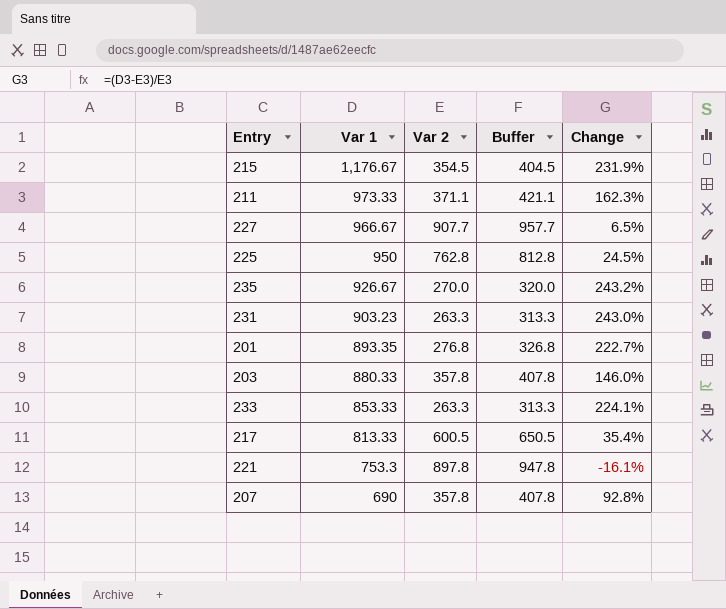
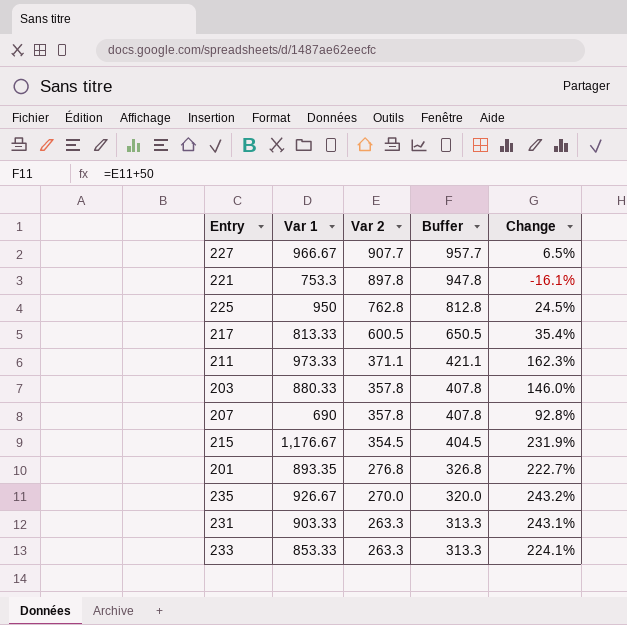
row order: Var 1 descending -> Var 2 descending
231 | Var 1: 903.23 -> 903.33
231 | Change: 243.0% -> 243.1%

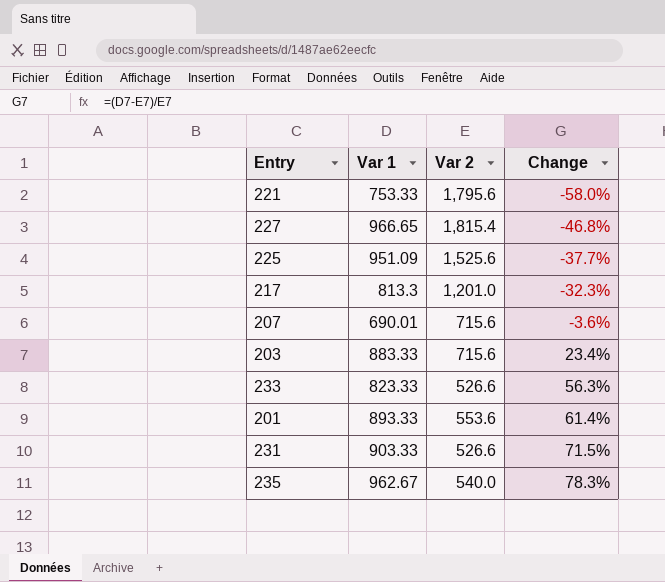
row order: Var 2 descending -> Change ascending
column Buffer | formula: [Var 2] + 50 -> none
row 211: 973.33 | 371.1 | 421.1 | 162.3% -> none
row 215: 1,176.67 | 354.5 | 404.5 | 231.9% -> none
221 | Var 1: 753.3 -> 753.33
221 | Var 2: 897.8 -> 1,795.6
221 | Change: -16.1% -> -58.0%
227 | Var 1: 966.67 -> 966.65
227 | Var 2: 907.7 -> 1,815.4
227 | Change: 6.5% -> -46.8%
225 | Var 1: 950 -> 951.09
225 | Var 2: 762.8 -> 1,525.6
225 | Change: 24.5% -> -37.7%
217 | Var 1: 813.33 -> 813.3
217 | Var 2: 600.5 -> 1,201.0
217 | Change: 35.4% -> -32.3%
207 | Var 1: 690 -> 690.01
207 | Var 2: 357.8 -> 715.6
207 | Change: 92.8% -> -3.6%
203 | Var 1: 880.33 -> 883.33
203 | Var 2: 357.8 -> 715.6
203 | Change: 146.0% -> 23.4%
233 | Var 1: 853.33 -> 823.33
233 | Var 2: 263.3 -> 526.6
233 | Change: 224.1% -> 56.3%
201 | Var 1: 893.35 -> 893.33
201 | Var 2: 276.8 -> 553.6
201 | Change: 222.7% -> 61.4%
231 | Var 2: 263.3 -> 526.6
231 | Change: 243.1% -> 71.5%
235 | Var 1: 926.67 -> 962.67
235 | Var 2: 270.0 -> 540.0
235 | Change: 243.2% -> 78.3%

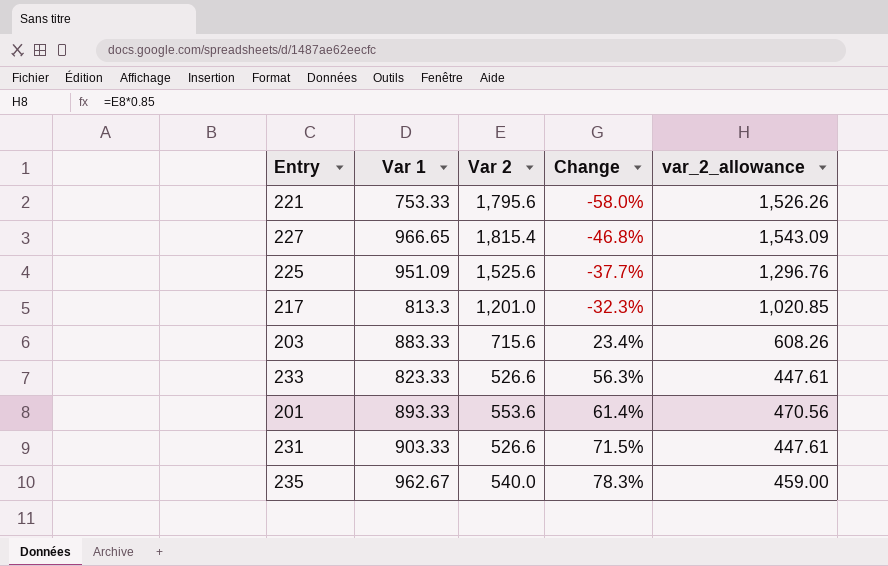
column var_2_allowance | formula: none -> [Var 2] * 0.85
row 207: 690.01 | 715.6 | -3.6% -> none

